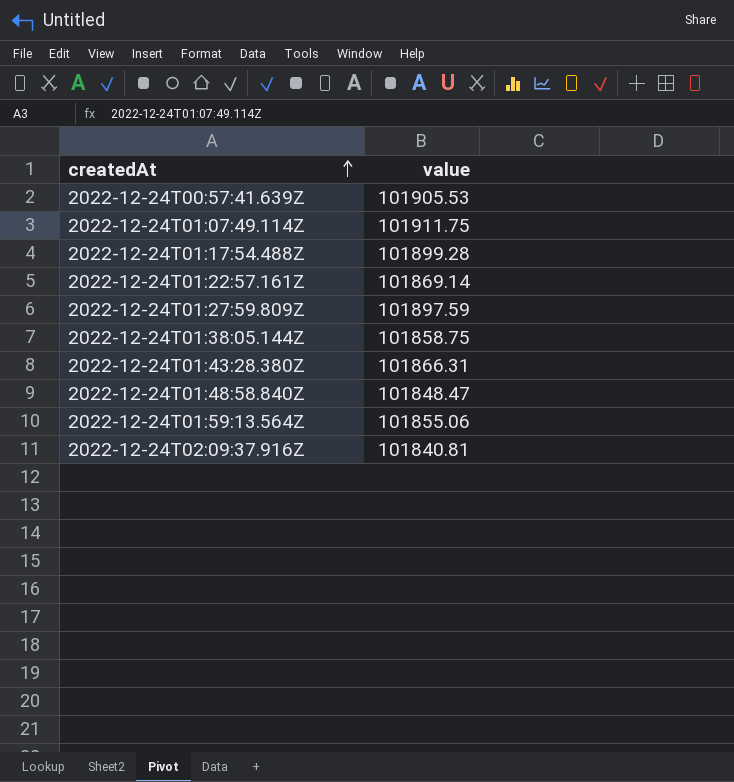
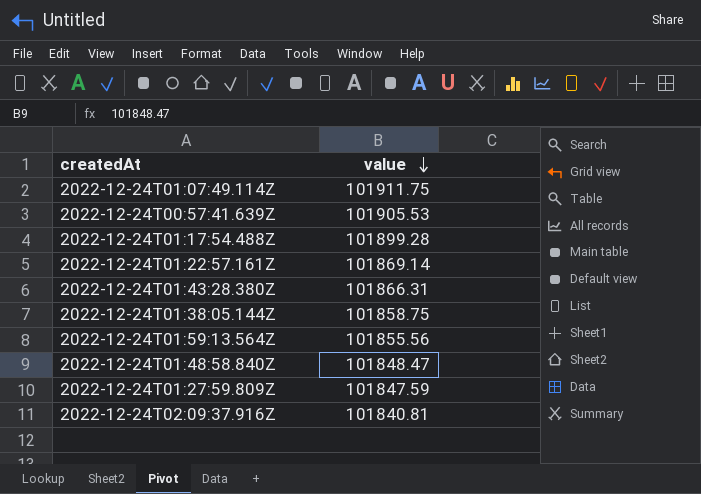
row order: createdAt ascending -> value descending
2022-12-24T01:59:13.564Z | value: 101855.06 -> 101855.56
2022-12-24T01:27:59.809Z | value: 101897.59 -> 101847.59

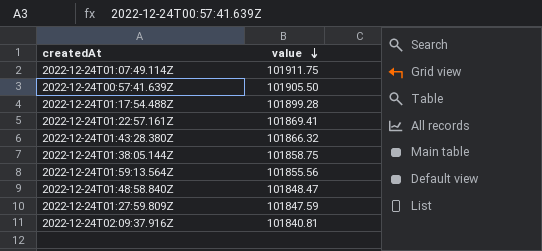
2022-12-24T00:57:41.639Z | value: 101905.53 -> 101905.50
2022-12-24T01:22:57.161Z | value: 101869.14 -> 101869.41
2022-12-24T01:43:28.380Z | value: 101866.31 -> 101866.32

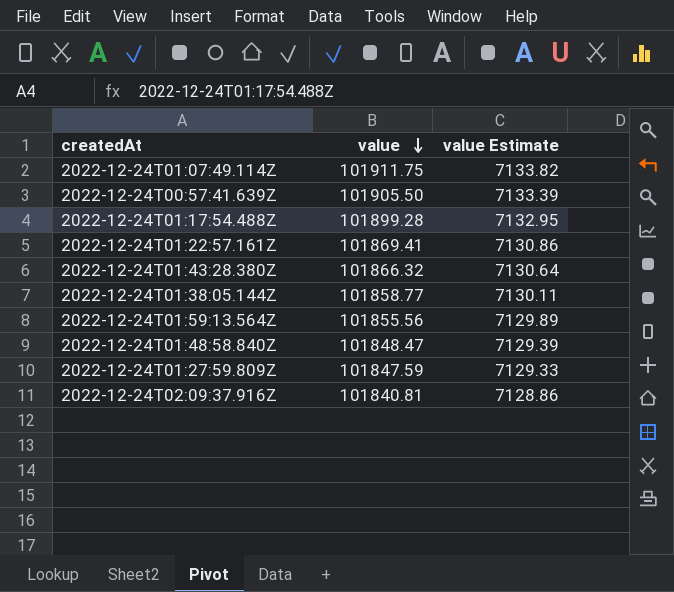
column value Estimate | formula: none -> [value] * 0.07
2022-12-24T01:38:05.144Z | value: 101858.75 -> 101858.77

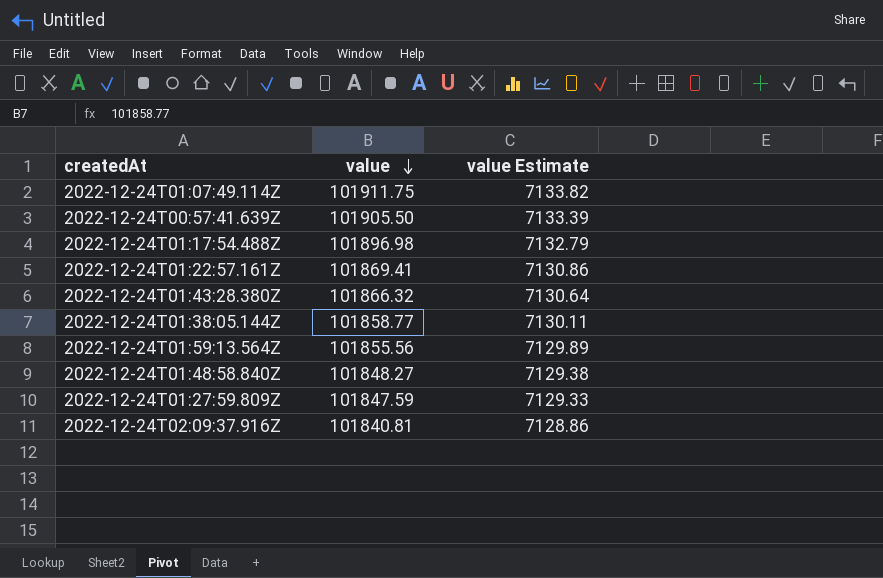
2022-12-24T01:17:54.488Z | value: 101899.28 -> 101896.98
2022-12-24T01:17:54.488Z | value Estimate: 7132.95 -> 7132.79
2022-12-24T01:48:58.840Z | value: 101848.47 -> 101848.27
2022-12-24T01:48:58.840Z | value Estimate: 7129.39 -> 7129.38

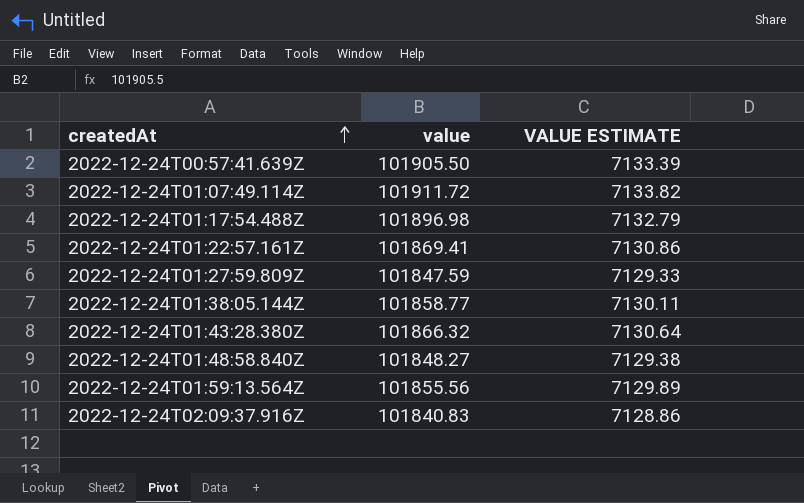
row order: value descending -> createdAt ascending
column name: value Estimate -> VALUE ESTIMATE
2022-12-24T01:07:49.114Z | value: 101911.75 -> 101911.72
2022-12-24T02:09:37.916Z | value: 101840.81 -> 101840.83

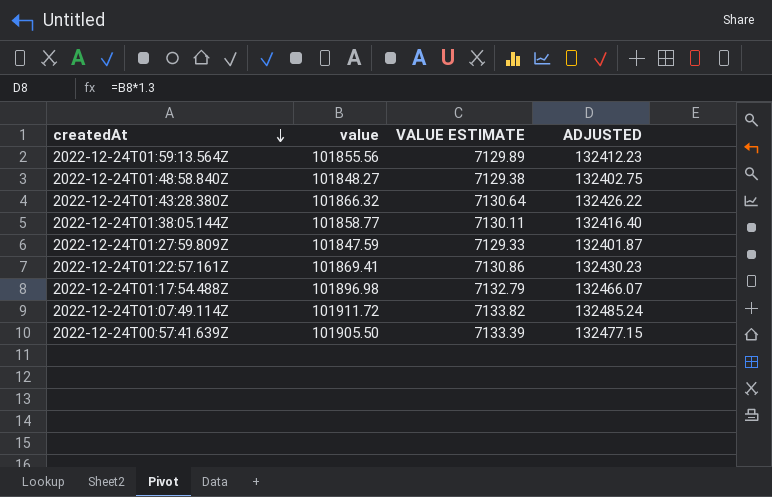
row order: createdAt ascending -> createdAt descending
column ADJUSTED | formula: none -> [value] * 1.3
row 2022-12-24T02:09:37.916Z: 101840.83 | 7128.86 -> none

